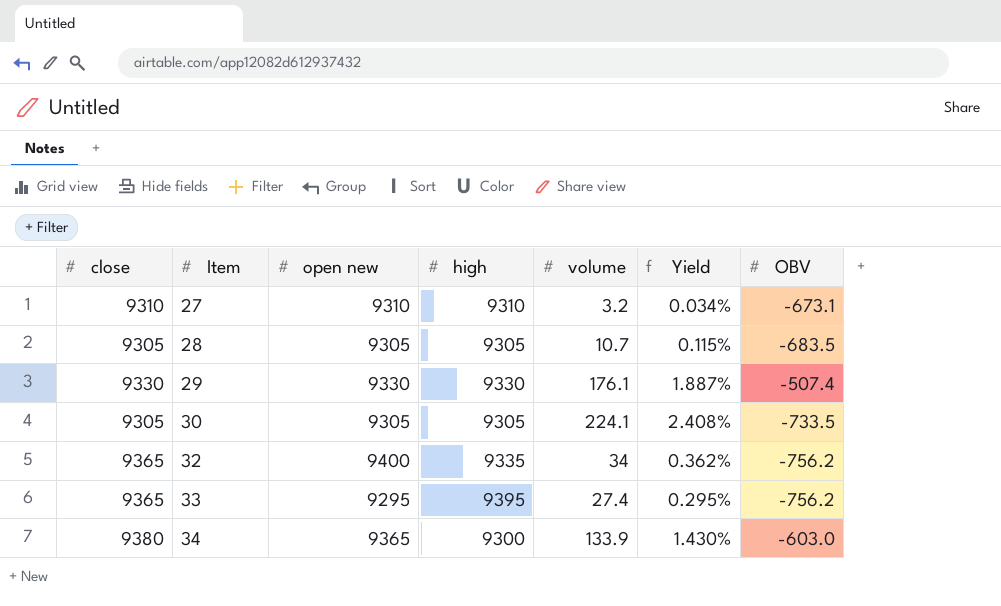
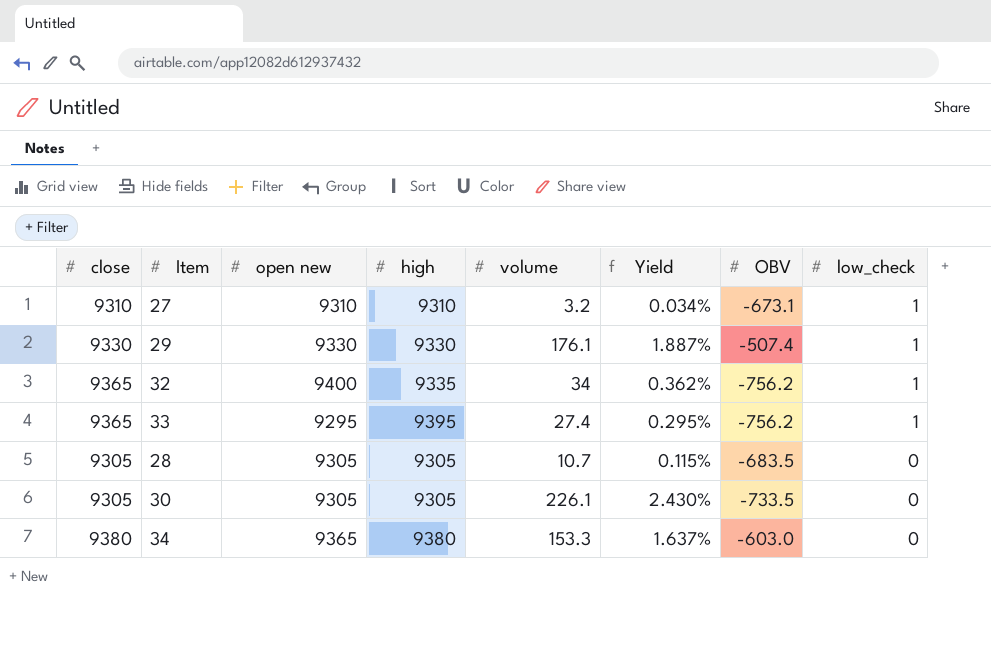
row order: Item ascending -> low_check descending
column low_check | position: none -> 8
30 | volume: 224.1 -> 226.1
30 | Yield: 2.408% -> 2.430%
34 | high: 9300 -> 9380
34 | volume: 133.9 -> 153.3
34 | Yield: 1.430% -> 1.637%

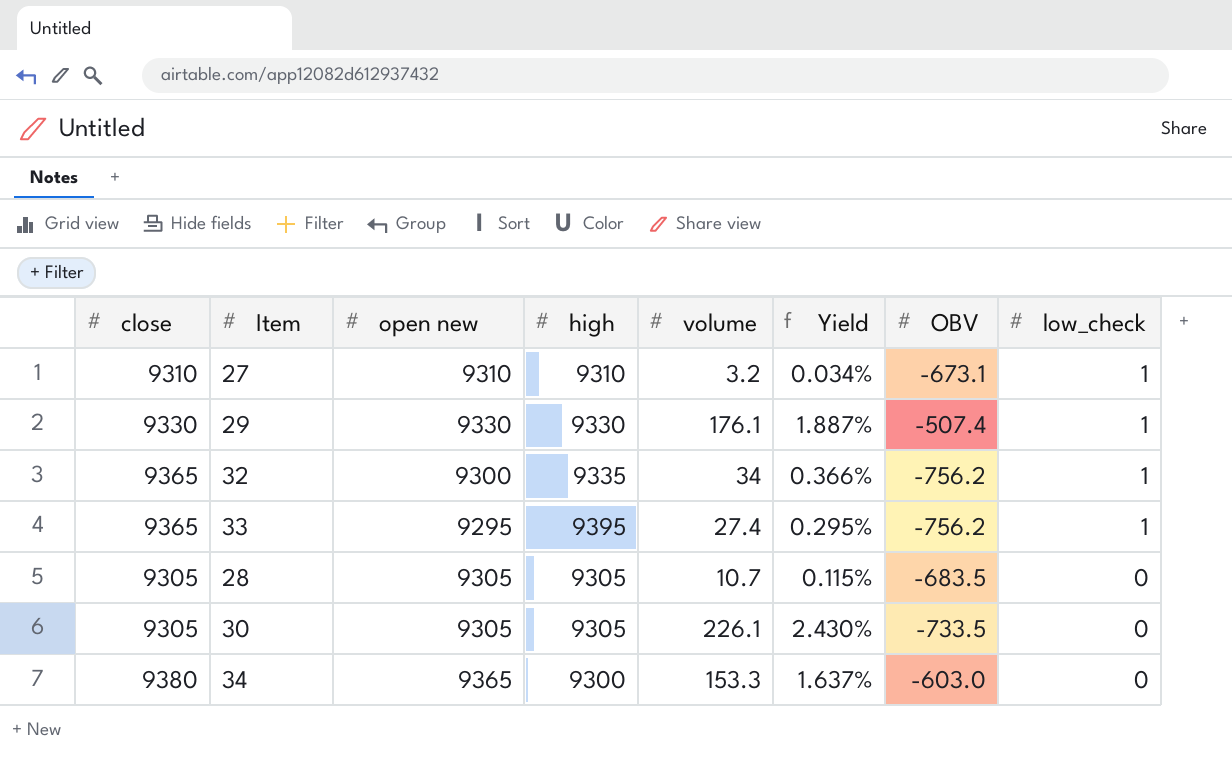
32 | open new: 9400 -> 9300
32 | Yield: 0.362% -> 0.366%
34 | high: 9380 -> 9300

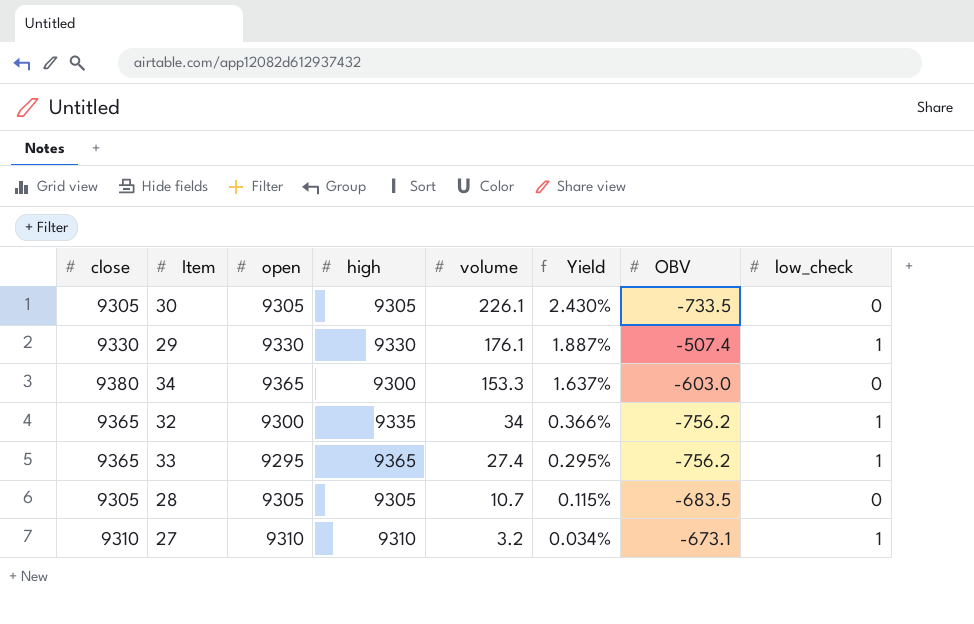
row order: low_check descending -> volume descending
column name: open new -> open
33 | high: 9395 -> 9365

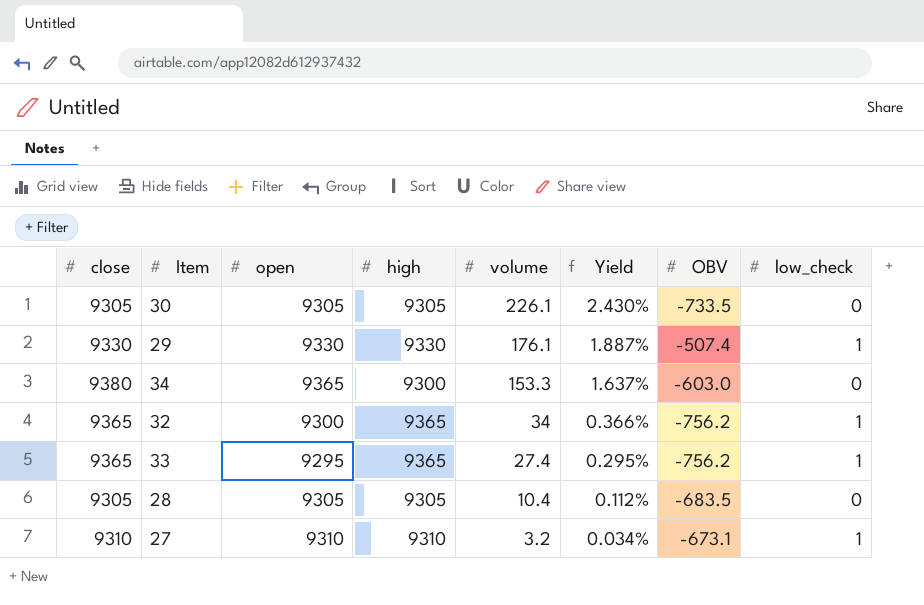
32 | high: 9335 -> 9365
28 | volume: 10.7 -> 10.4
28 | Yield: 0.115% -> 0.112%

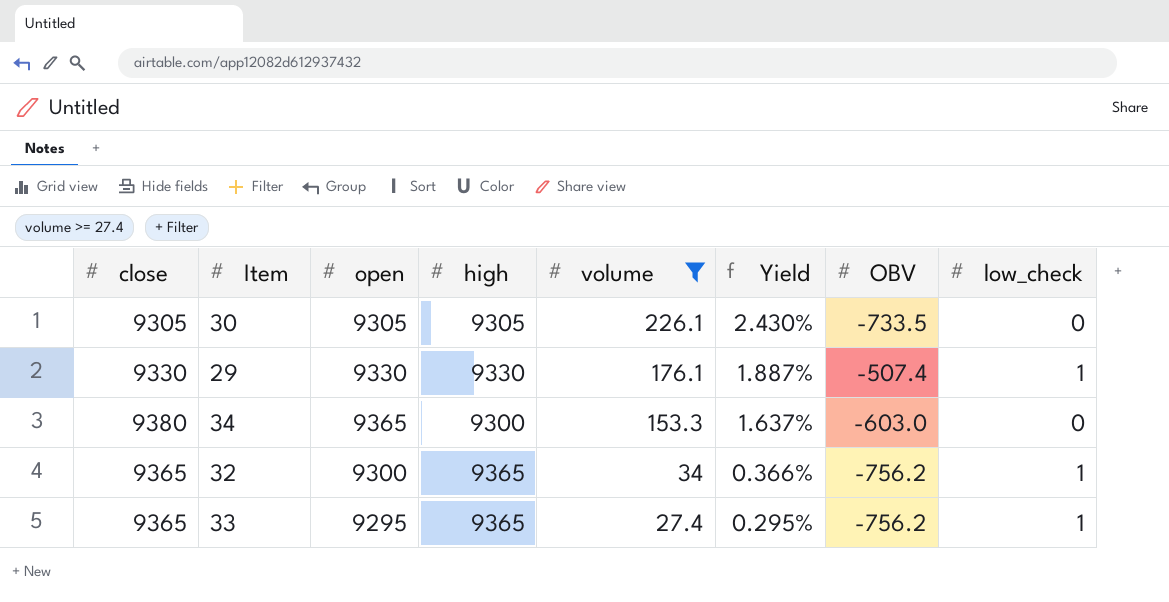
filter: none -> volume >= 27.4

